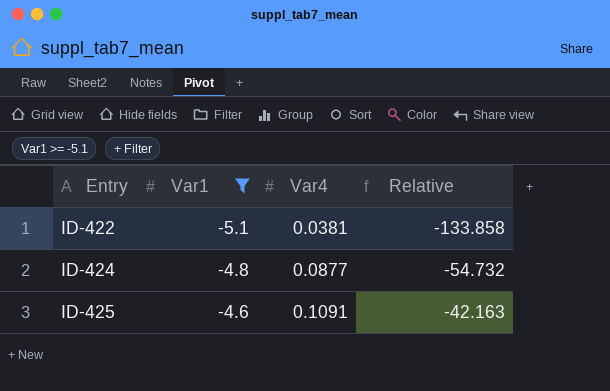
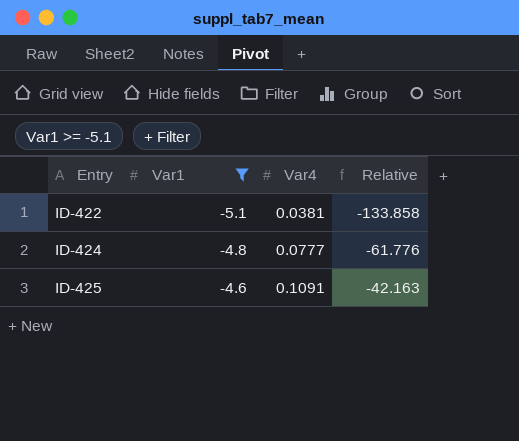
ID-424 | Var4: 0.0877 -> 0.0777
ID-424 | Relative: -54.732 -> -61.776

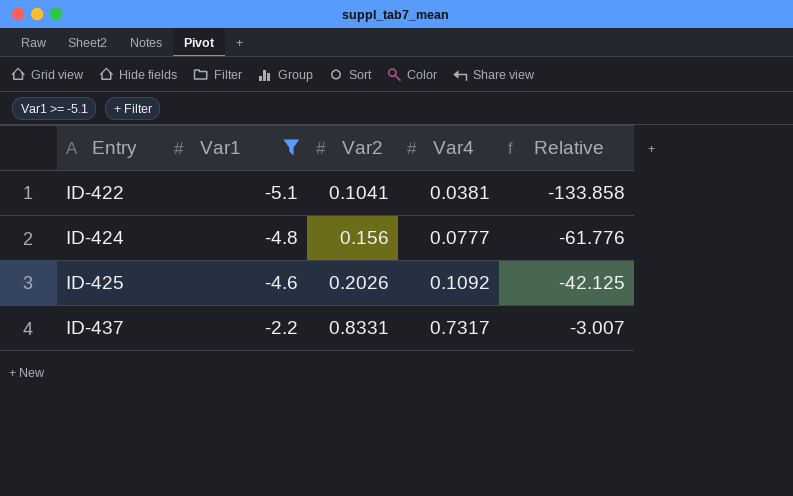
column Var2 | position: none -> 3
ID-425 | Var4: 0.1091 -> 0.1092
ID-425 | Relative: -42.163 -> -42.125
row ID-437: none -> -2.2 | 0.8331 | 0.7317 | -3.007

